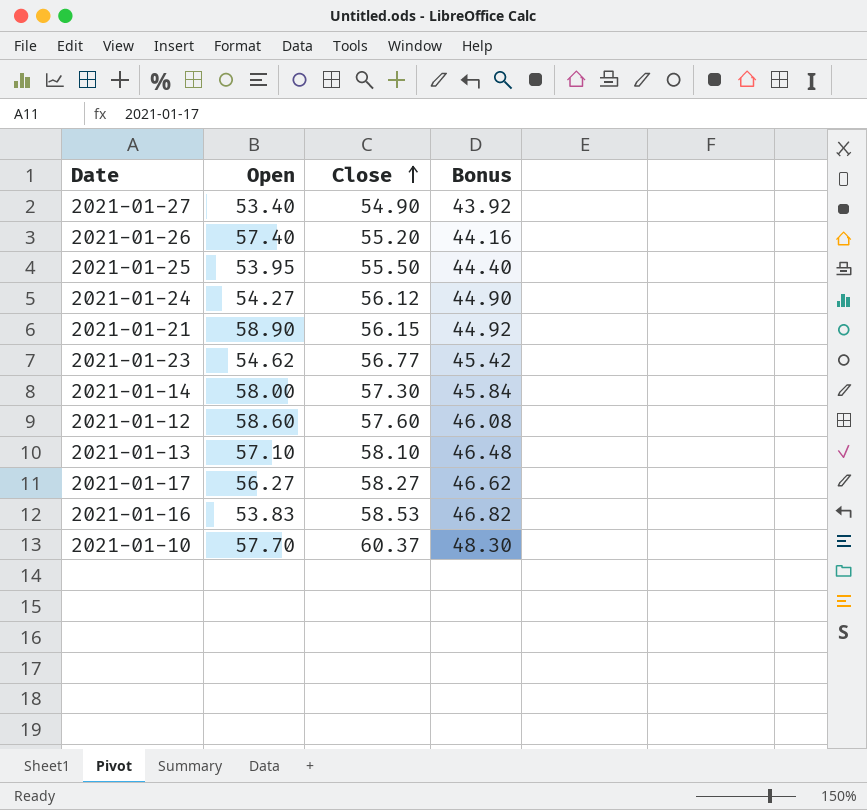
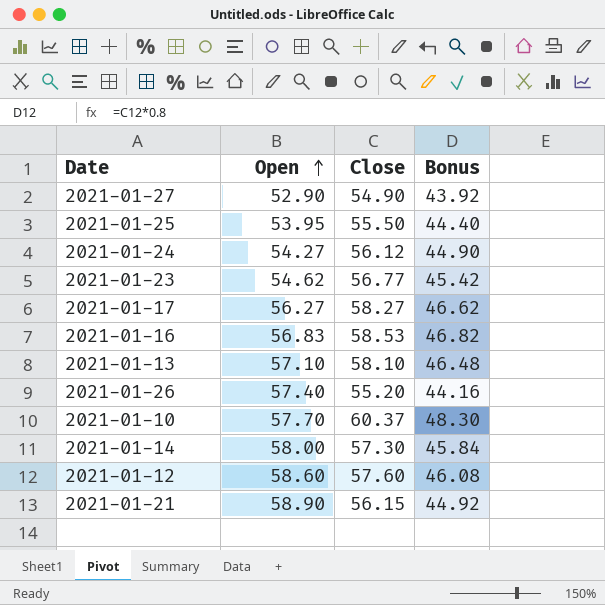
row order: Close ascending -> Open ascending
2021-01-27 | Open: 53.40 -> 52.90
2021-01-16 | Open: 53.83 -> 56.83

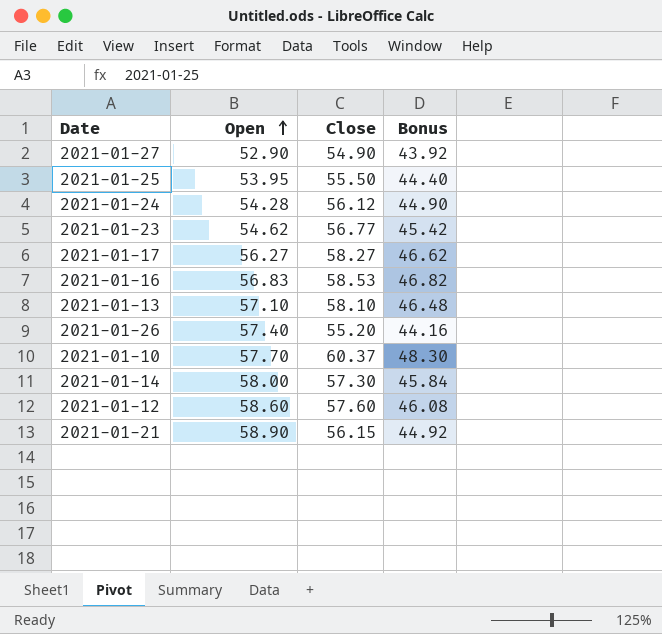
2021-01-24 | Open: 54.27 -> 54.28

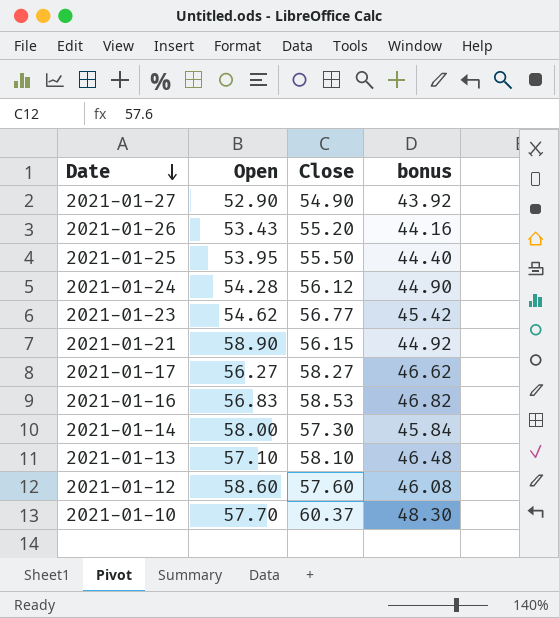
row order: Open ascending -> Date descending
column name: Bonus -> bonus
2021-01-26 | Open: 57.40 -> 53.43

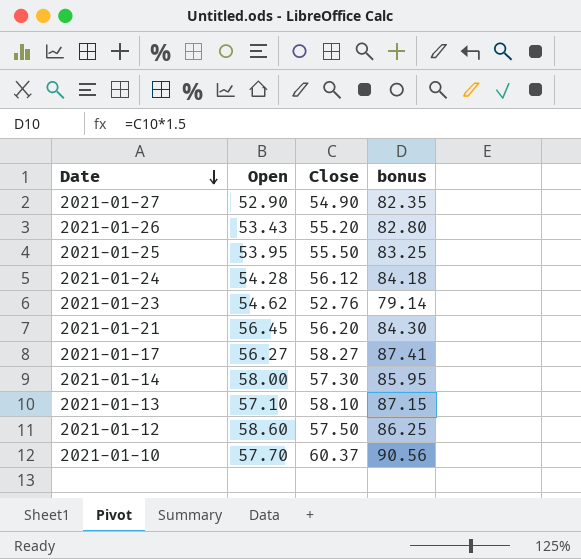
column bonus | formula: [Close] * 0.8 -> [Close] * 1.5
row 2021-01-16: 56.83 | 58.53 | 46.82 -> none
2021-01-23 | Close: 56.77 -> 52.76
2021-01-21 | Open: 58.90 -> 56.45
2021-01-21 | Close: 56.15 -> 56.20
2021-01-12 | Close: 57.60 -> 57.50

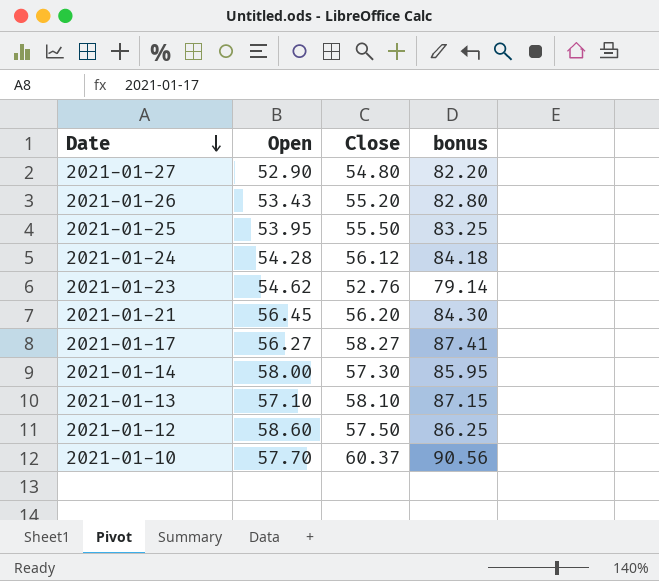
2021-01-27 | Close: 54.90 -> 54.80
2021-01-27 | bonus: 82.35 -> 82.20

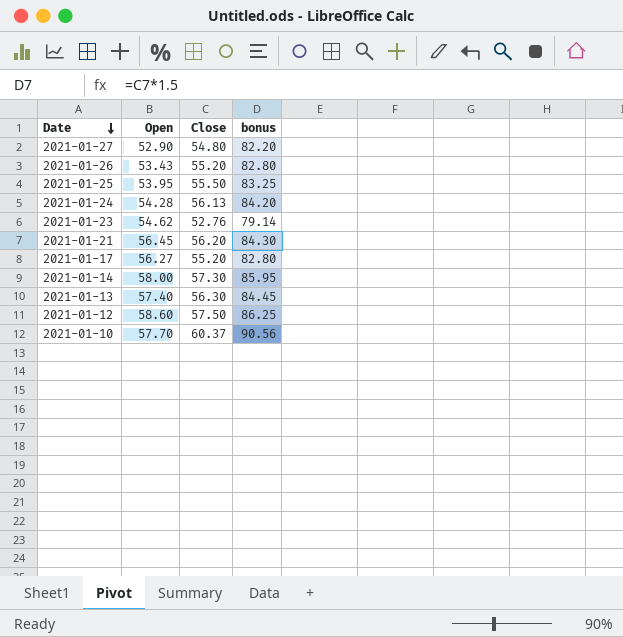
2021-01-24 | Close: 56.12 -> 56.13
2021-01-24 | bonus: 84.18 -> 84.20
2021-01-17 | Close: 58.27 -> 55.20
2021-01-17 | bonus: 87.41 -> 82.80
2021-01-13 | Open: 57.10 -> 57.40
2021-01-13 | Close: 58.10 -> 56.30
2021-01-13 | bonus: 87.15 -> 84.45

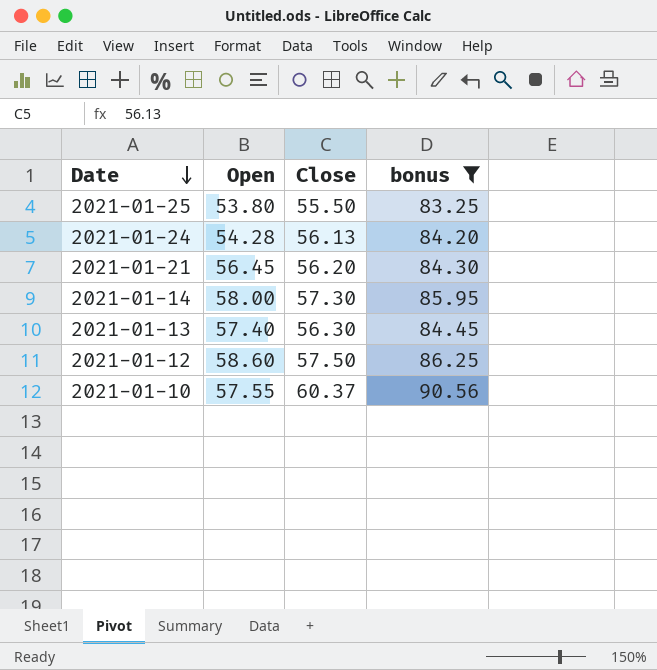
filter: none -> bonus >= 83.25
2021-01-25 | Open: 53.95 -> 53.80
2021-01-10 | Open: 57.70 -> 57.55

